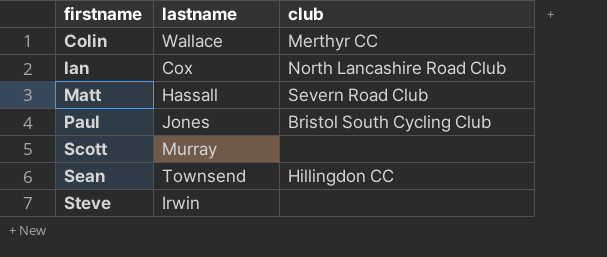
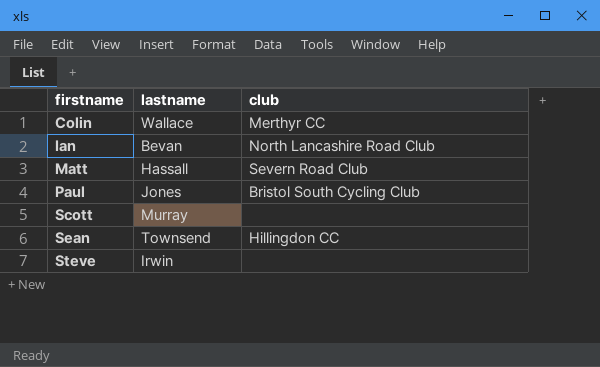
Ian | lastname: Cox -> Bevan

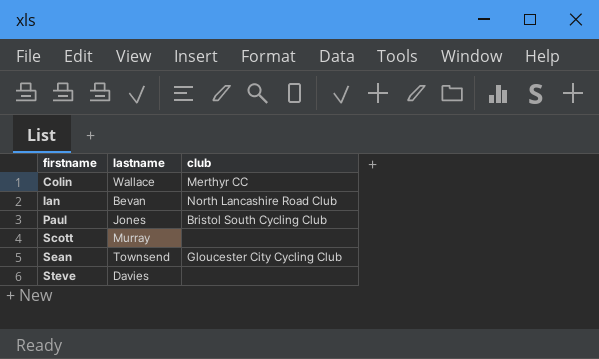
row Matt: Hassall | Severn Road Club -> none
Sean | club: Hillingdon CC -> Gloucester City Cycling Club
Steve | lastname: Irwin -> Davies

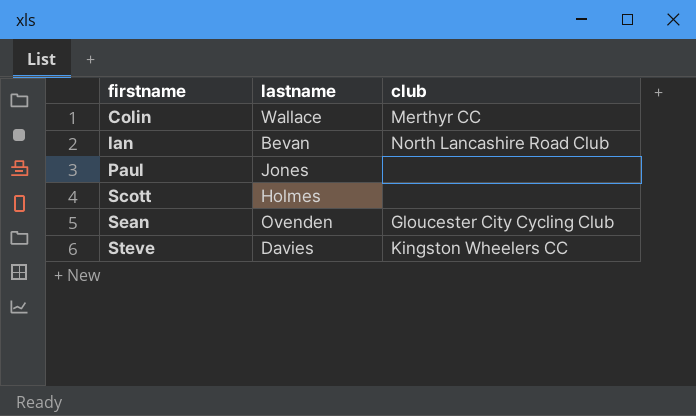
Paul | club: Bristol South Cycling Club -> none
Scott | lastname: Murray -> Holmes
Sean | lastname: Townsend -> Ovenden
Steve | club: none -> Kingston Wheelers CC

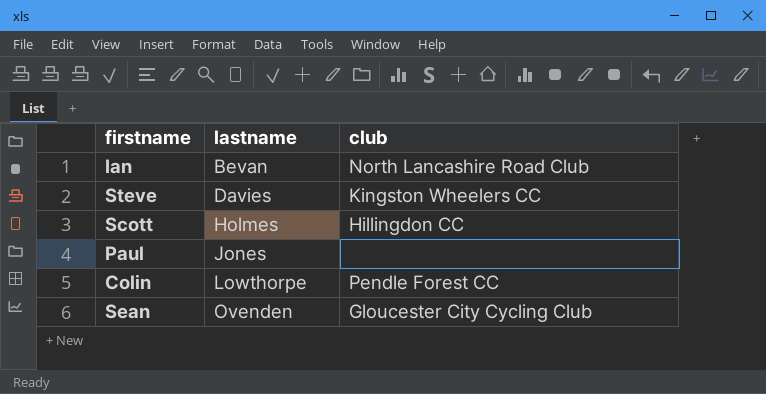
row order: firstname ascending -> lastname ascending
Scott | club: none -> Hillingdon CC
Colin | lastname: Wallace -> Lowthorpe
Colin | club: Merthyr CC -> Pendle Forest CC

